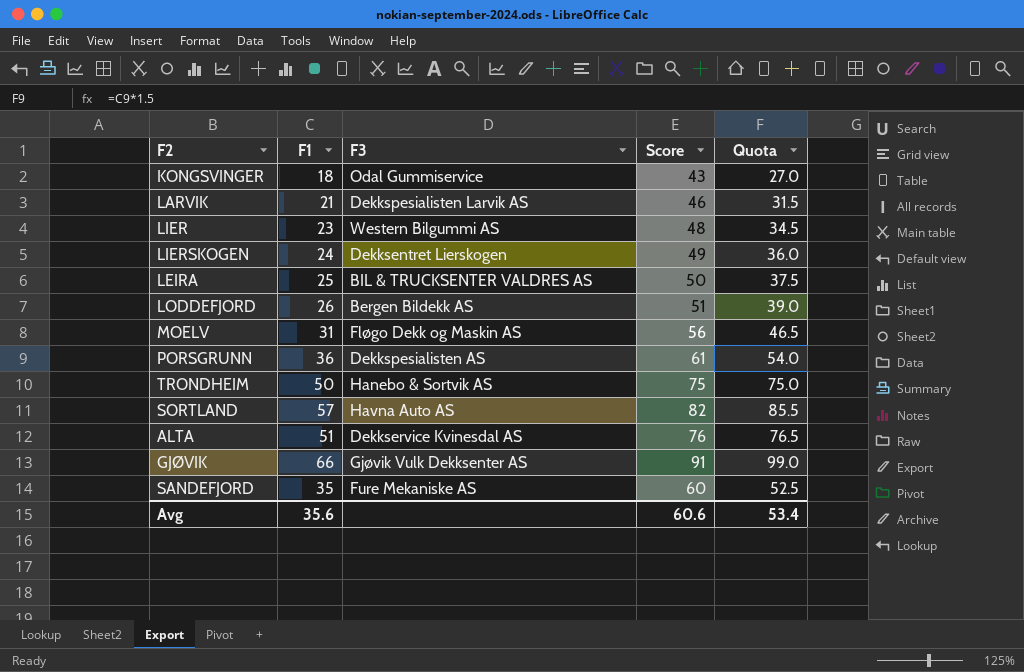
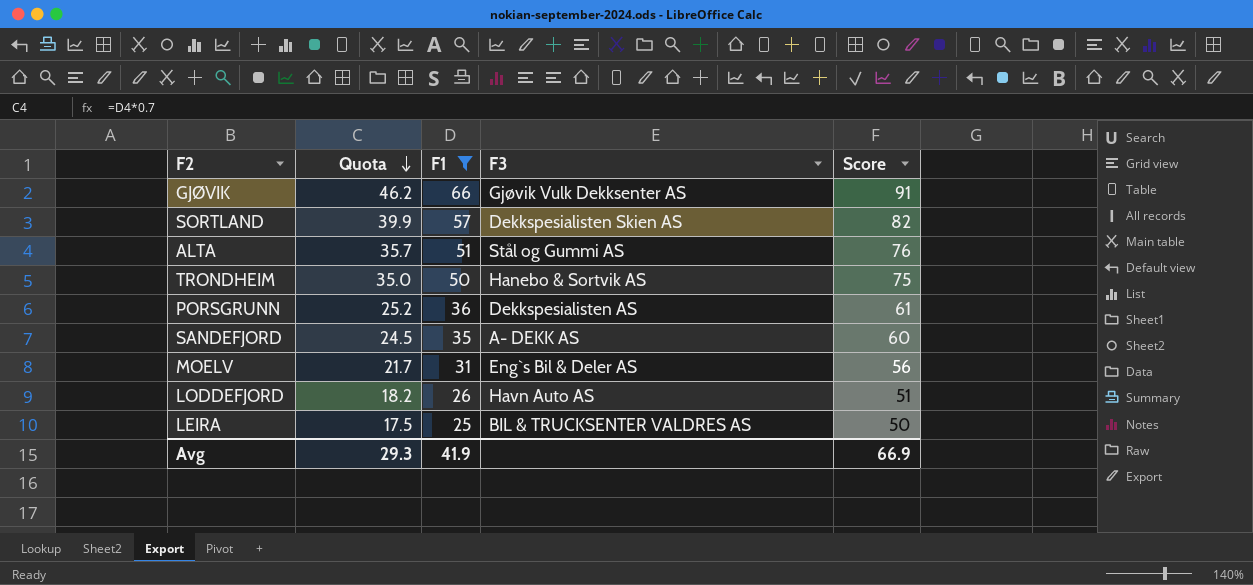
filter: none -> F1 >= 25
row order: none -> Quota descending
column Quota | formula: [F1] * 1.5 -> [F1] * 0.7
column Quota | position: 5 -> 2
SORTLAND | F3: Havna Auto AS -> Dekkspesialisten Skien AS
ALTA | F3: Dekkservice Kvinesdal AS -> Stål og Gummi AS
SANDEFJORD | F3: Fure Mekaniske AS -> A- DEKK AS
MOELV | F3: Fløgo Dekk og Maskin AS -> Eng`s Bil & Deler AS
LODDEFJORD | F3: Bergen Bildekk AS -> Havn Auto AS
Avg | Quota: 53.4 -> 29.3
Avg | F1: 35.6 -> 41.9
Avg | Score: 60.6 -> 66.9

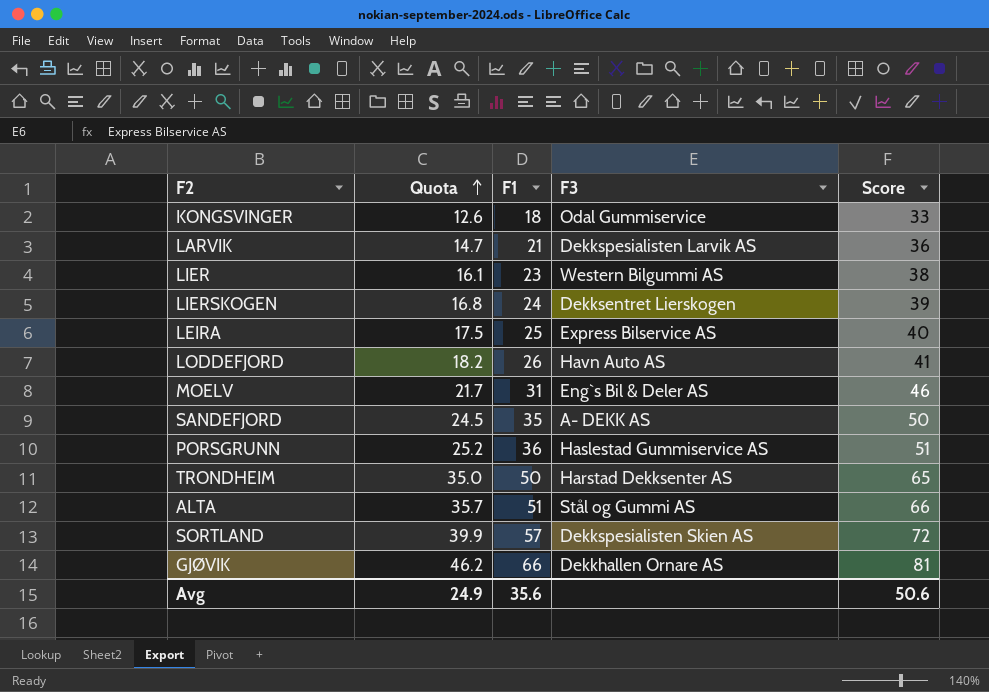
filter: F1 >= 25 -> none
row order: Quota descending -> Quota ascending
column Score | formula: [F1] + 25 -> [F1] + 15
LEIRA | F3: BIL & TRUCKSENTER VALDRES AS -> Express Bilservice AS
PORSGRUNN | F3: Dekkspesialisten AS -> Haslestad Gummiservice AS
TRONDHEIM | F3: Hanebo & Sortvik AS -> Harstad Dekksenter AS
GJØVIK | F3: Gjøvik Vulk Dekksenter AS -> Dekkhallen Ornare AS
Avg | Quota: 29.3 -> 24.9
Avg | F1: 41.9 -> 35.6
Avg | Score: 66.9 -> 50.6

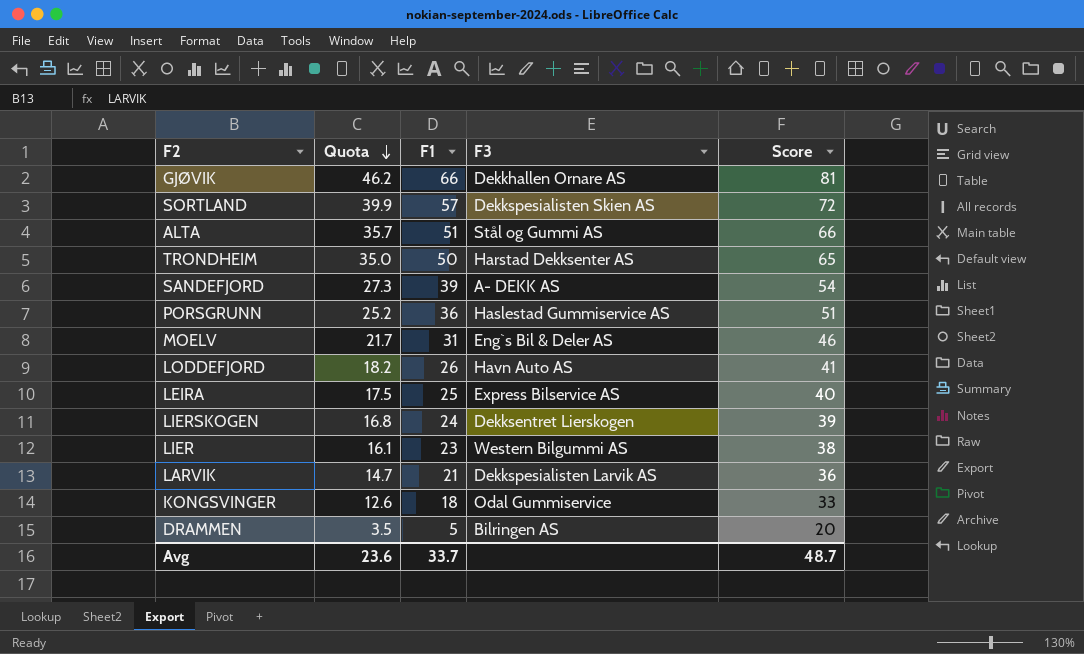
row order: Quota ascending -> Quota descending
SANDEFJORD | Quota: 24.5 -> 27.3
SANDEFJORD | F1: 35 -> 39
SANDEFJORD | Score: 50 -> 54
row DRAMMEN: none -> 3.5 | 5 | Bilringen AS | 20
Avg | Quota: 24.9 -> 23.6
Avg | F1: 35.6 -> 33.7
Avg | Score: 50.6 -> 48.7

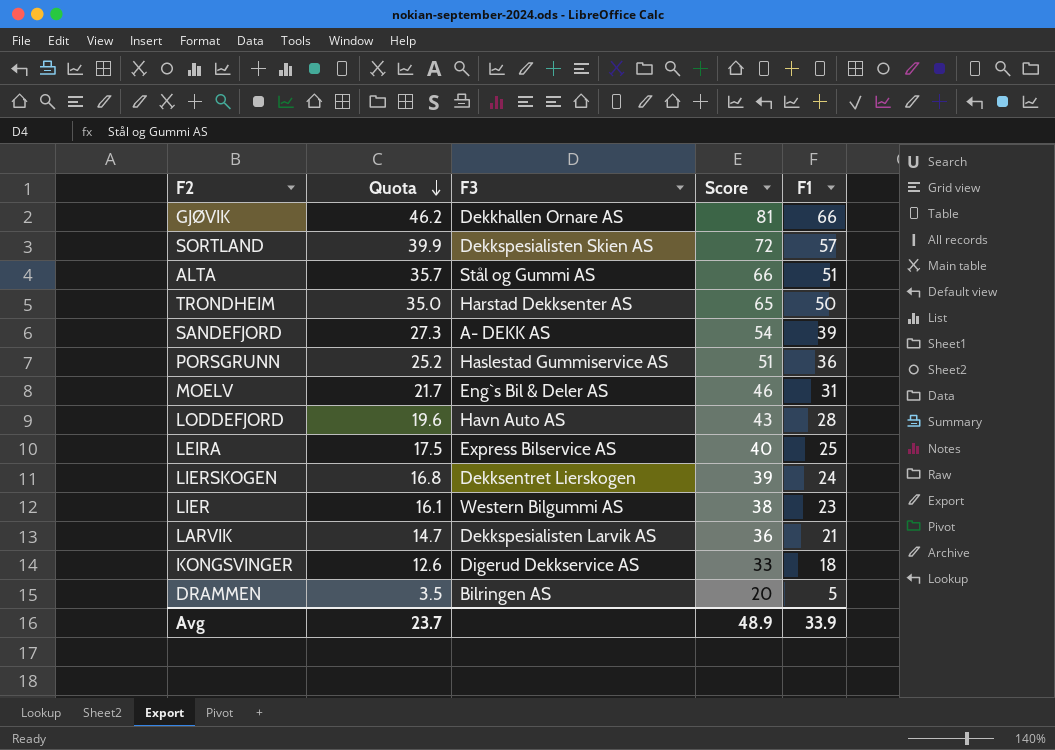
column F1 | position: 3 -> 5
LODDEFJORD | Quota: 18.2 -> 19.6
LODDEFJORD | Score: 41 -> 43
LODDEFJORD | F1: 26 -> 28
KONGSVINGER | F3: Odal Gummiservice -> Digerud Dekkservice AS
Avg | Quota: 23.6 -> 23.7
Avg | Score: 48.7 -> 48.9
Avg | F1: 33.7 -> 33.9

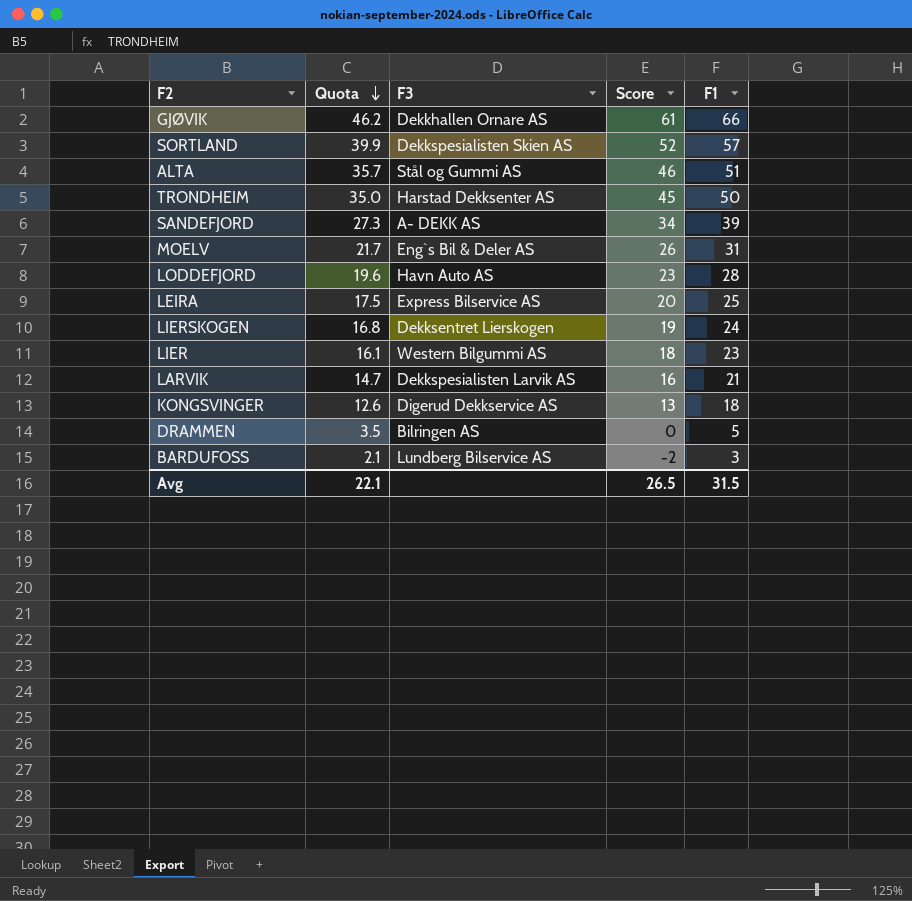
column Score | formula: [F1] + 15 -> [F1] - 5
row PORSGRUNN: 25.2 | Haslestad Gummiservice AS | 51 | 36 -> none
row BARDUFOSS: none -> 2.1 | Lundberg Bilservice AS | -2 | 3
Avg | Quota: 23.7 -> 22.1
Avg | Score: 48.9 -> 26.5
Avg | F1: 33.9 -> 31.5

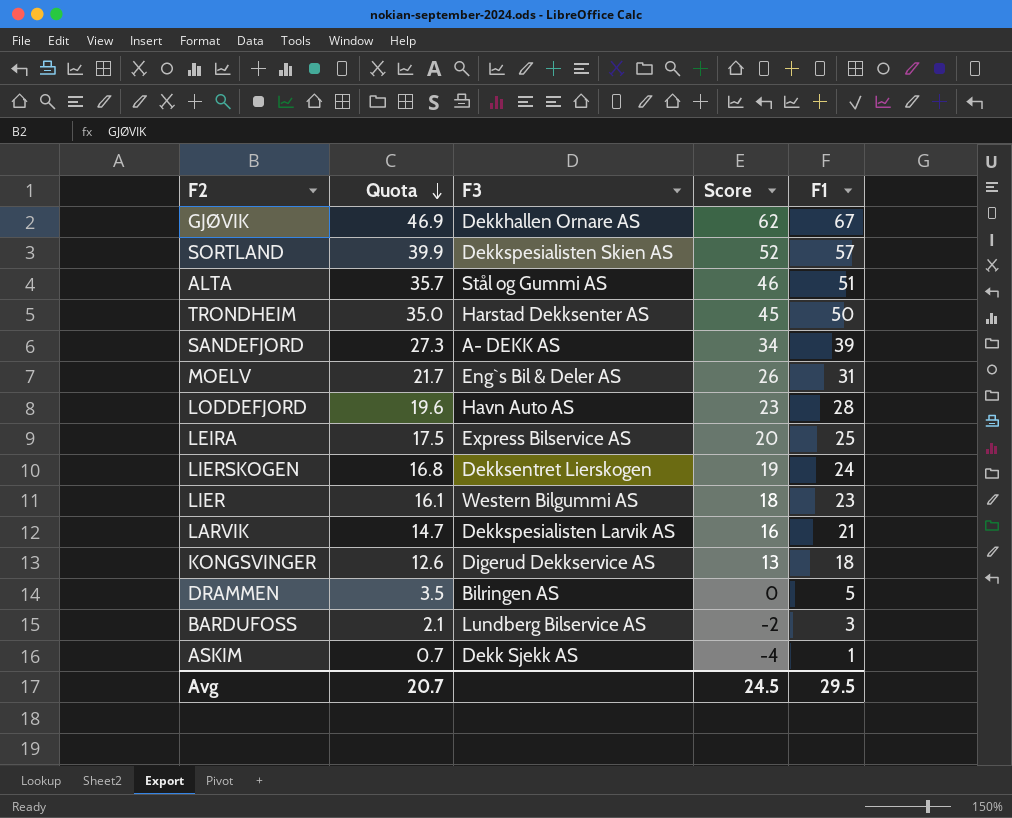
GJØVIK | Quota: 46.2 -> 46.9
GJØVIK | Score: 61 -> 62
GJØVIK | F1: 66 -> 67
row ASKIM: none -> 0.7 | Dekk Sjekk AS | -4 | 1
Avg | Quota: 22.1 -> 20.7
Avg | Score: 26.5 -> 24.5
Avg | F1: 31.5 -> 29.5

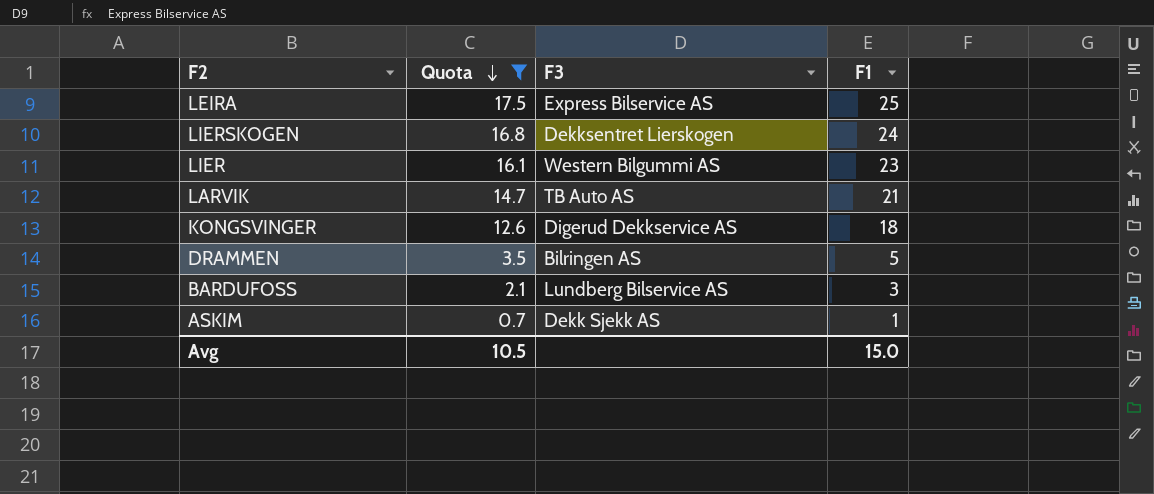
filter: none -> Quota <= 17.5
column Score | formula: [F1] - 5 -> none
LARVIK | F3: Dekkspesialisten Larvik AS -> TB Auto AS
Avg | Quota: 20.7 -> 10.5
Avg | F1: 29.5 -> 15.0

